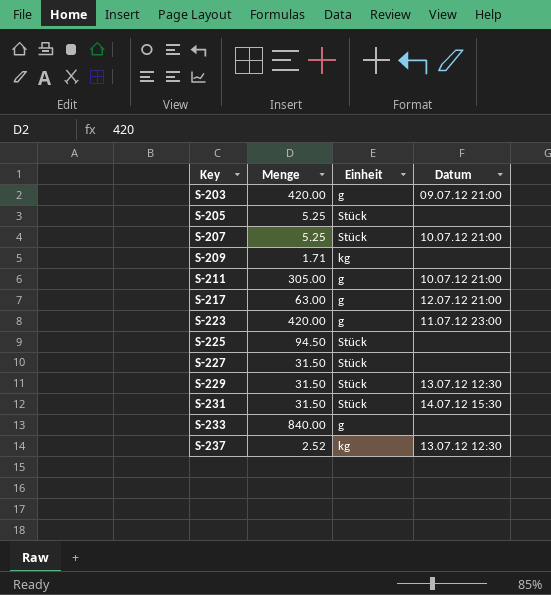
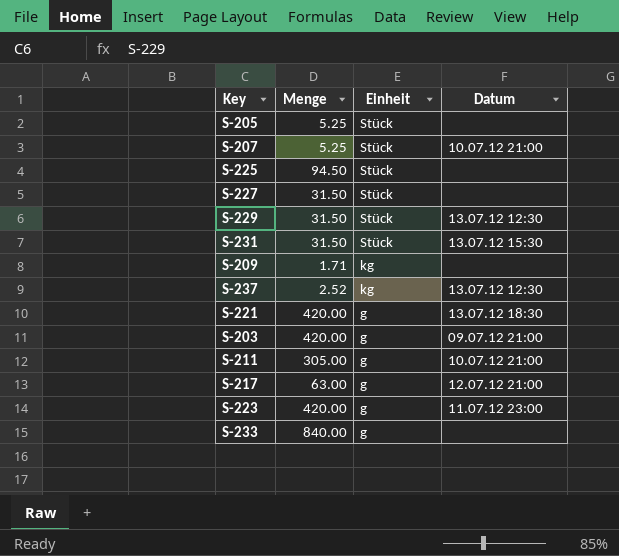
row order: Key ascending -> Einheit descending
S-231 | Datum: 14.07.12 15:30 -> 13.07.12 15:30
row S-221: none -> 420.00 | g | 13.07.12 18:30

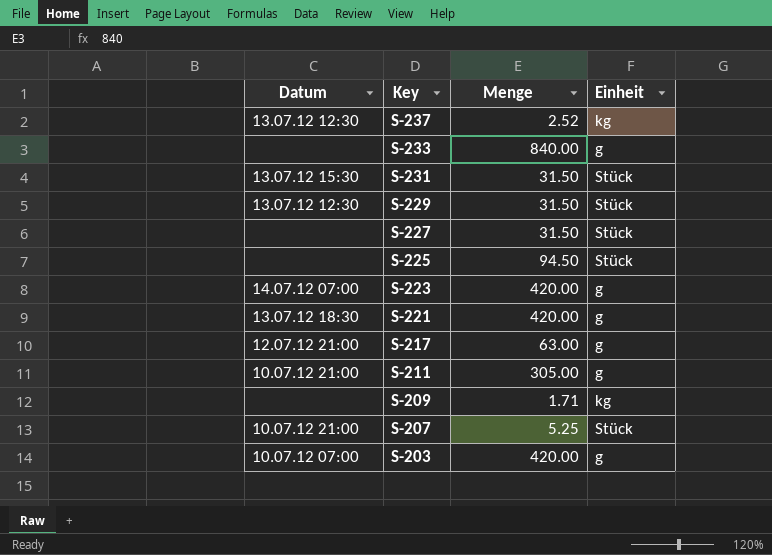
row order: Einheit descending -> Key descending
column Datum | position: 4 -> 1
row S-205: 5.25 | Stück | none -> none
S-223 | Datum: 11.07.12 23:00 -> 14.07.12 07:00
S-203 | Datum: 09.07.12 21:00 -> 10.07.12 07:00

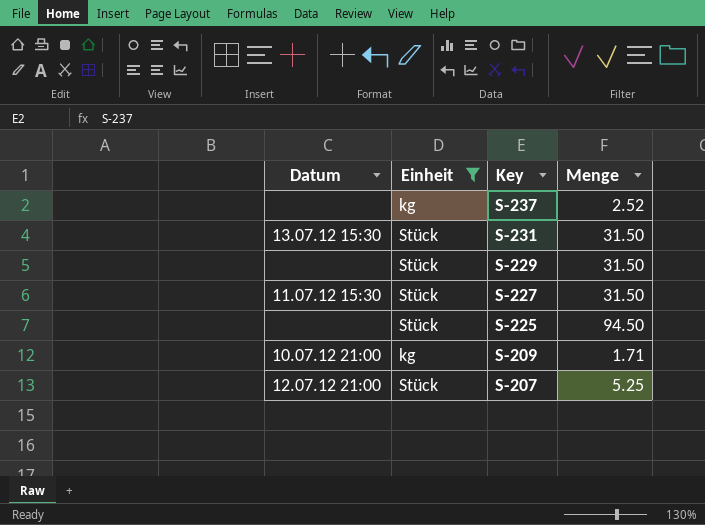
filter: none -> Einheit != g
column Einheit | position: 4 -> 2
S-237 | Datum: 13.07.12 12:30 -> none
S-229 | Datum: 13.07.12 12:30 -> none
S-227 | Datum: none -> 11.07.12 15:30
S-209 | Datum: none -> 10.07.12 21:00
S-207 | Datum: 10.07.12 21:00 -> 12.07.12 21:00

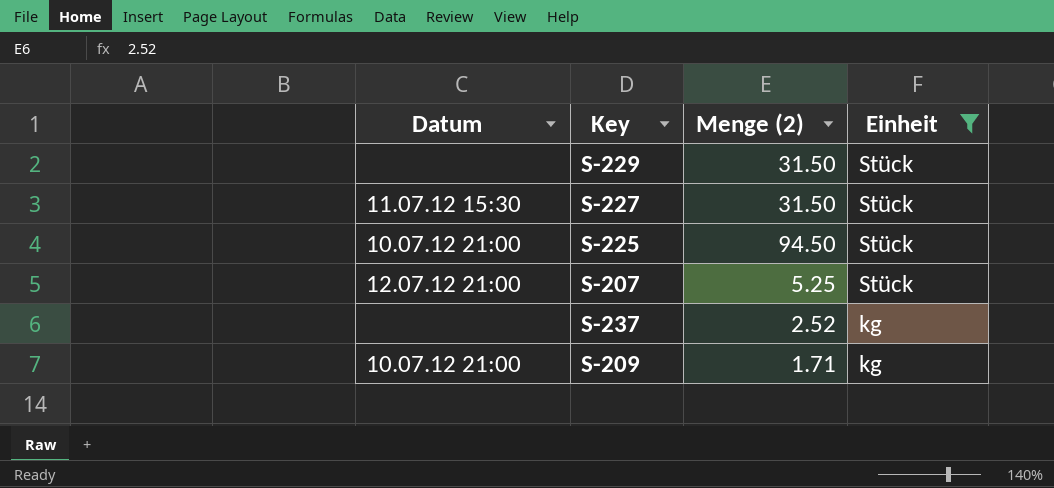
row order: Key descending -> Einheit descending
column name: Menge -> Menge (2)
column Einheit | position: 2 -> 4
row S-231: 13.07.12 15:30 | Stück | 31.50 -> none
S-225 | Datum: none -> 10.07.12 21:00

